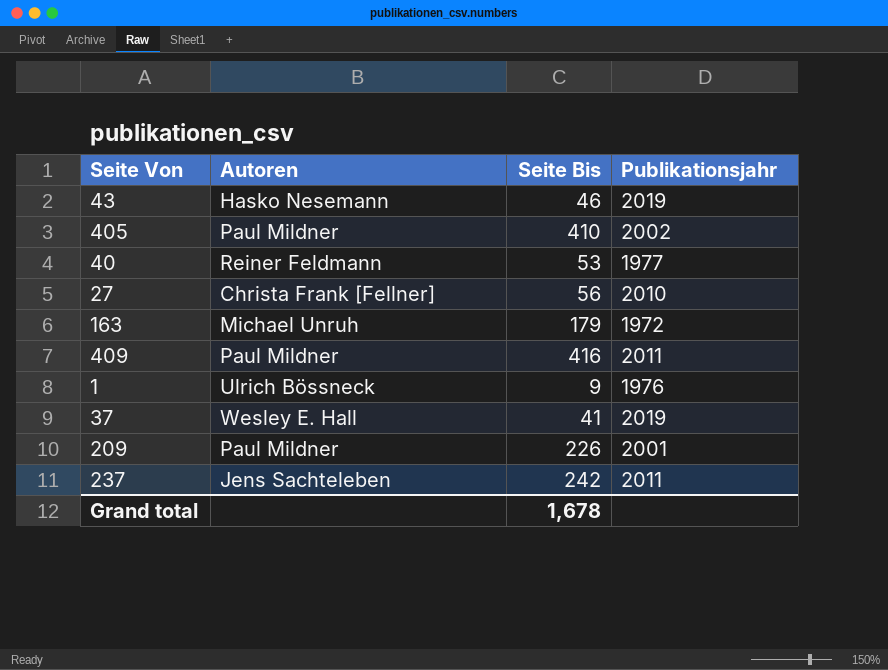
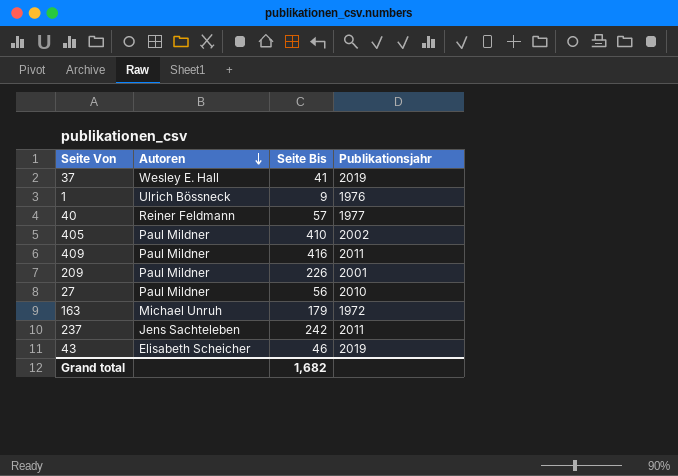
row order: none -> Autoren descending
40 | Seite Bis: 53 -> 57
27 | Autoren: Christa Frank [Fellner] -> Paul Mildner
43 | Autoren: Hasko Nesemann -> Elisabeth Scheicher
Grand total | Seite Bis: 1,678 -> 1,682

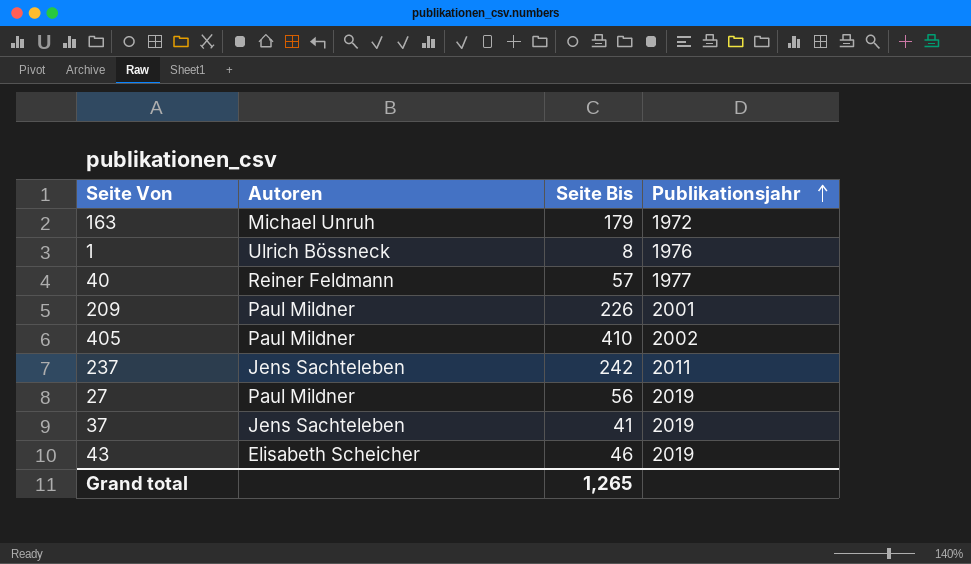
row order: Autoren descending -> Publikationsjahr ascending
row 409: Paul Mildner | 416 | 2011 -> none
1 | Seite Bis: 9 -> 8
27 | Publikationsjahr: 2010 -> 2019
37 | Autoren: Wesley E. Hall -> Jens Sachteleben
Grand total | Seite Bis: 1,682 -> 1,265

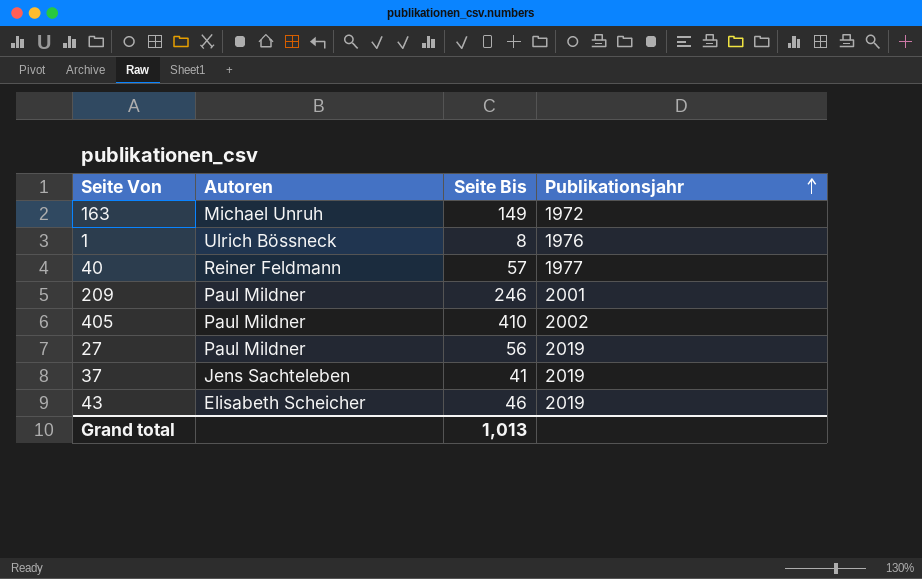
row 237: Jens Sachteleben | 242 | 2011 -> none
163 | Seite Bis: 179 -> 149
209 | Seite Bis: 226 -> 246
Grand total | Seite Bis: 1,265 -> 1,013

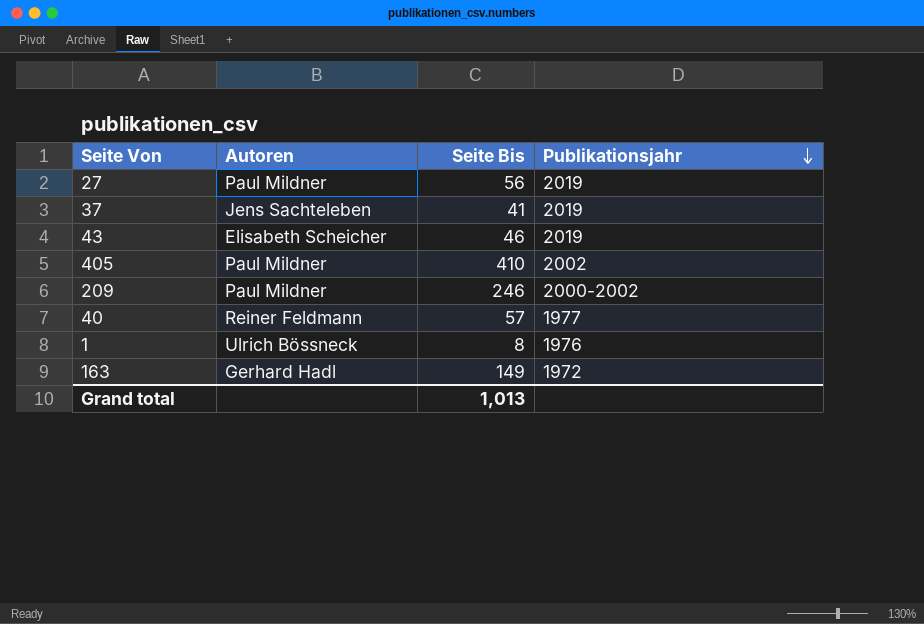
row order: Publikationsjahr ascending -> Publikationsjahr descending
209 | Publikationsjahr: 2001 -> 2000-2002
163 | Autoren: Michael Unruh -> Gerhard Hadl

